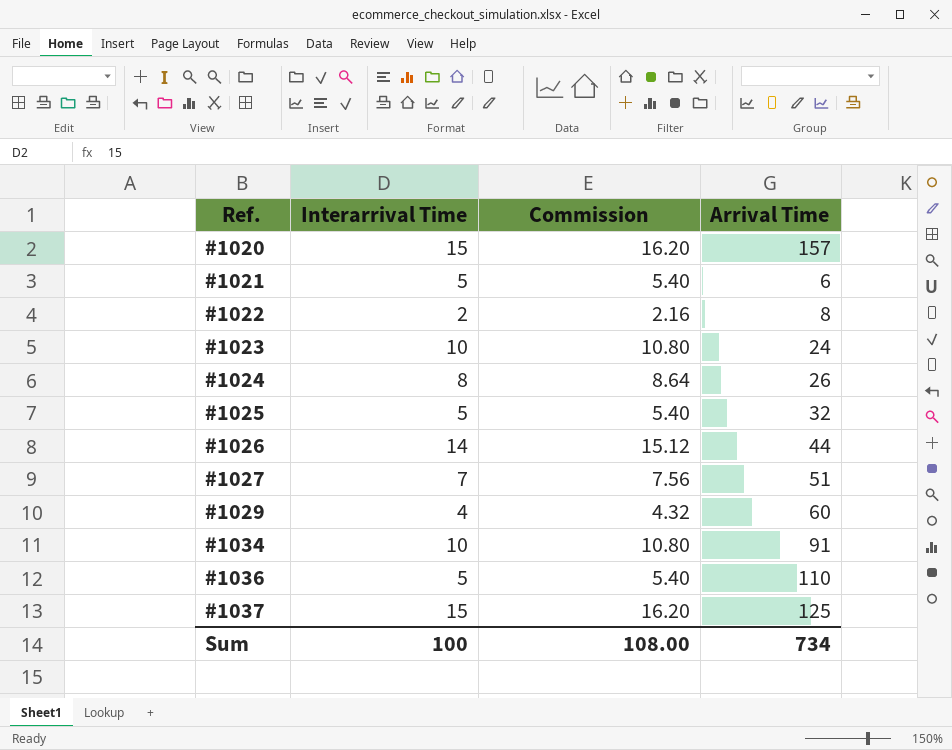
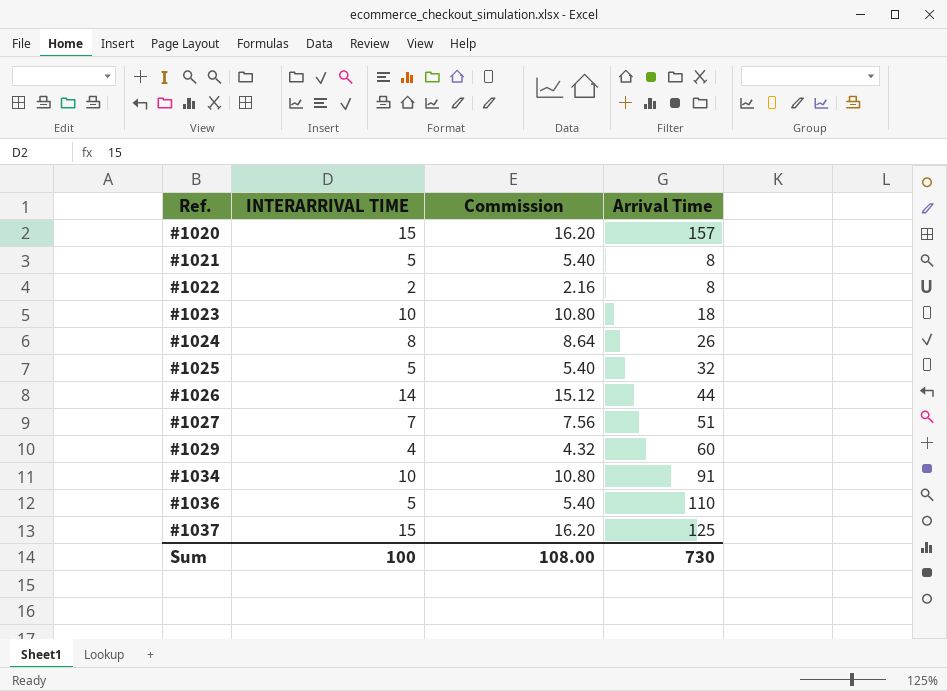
column name: Interarrival Time -> INTERARRIVAL TIME
#1021 | Arrival Time: 6 -> 8
#1023 | Arrival Time: 24 -> 18
Sum | Arrival Time: 734 -> 730

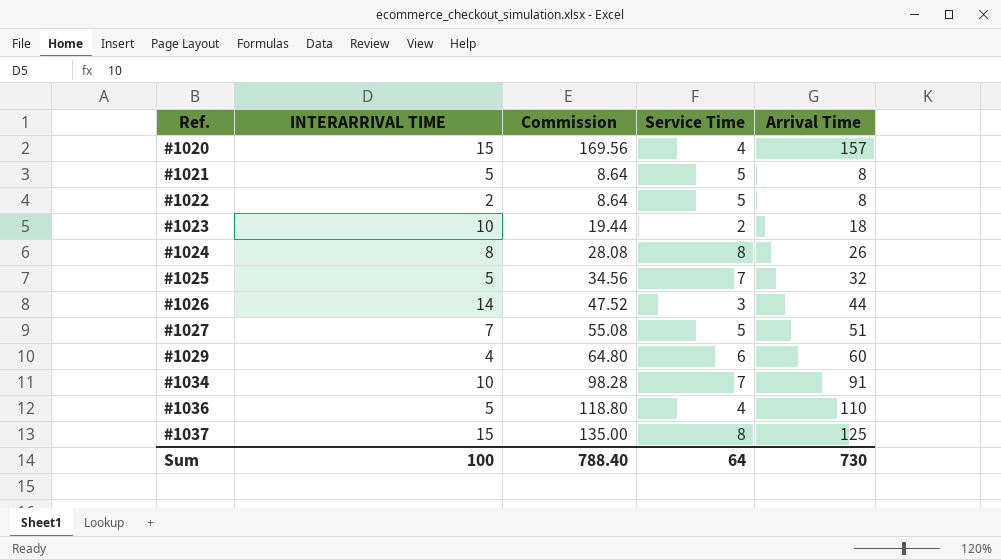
column Commission | formula: [INTERARRIVAL TIME] * 1.08 -> [Arrival Time] * 1.08
column Service Time | position: none -> 4
Sum | Commission: 108.00 -> 788.40

